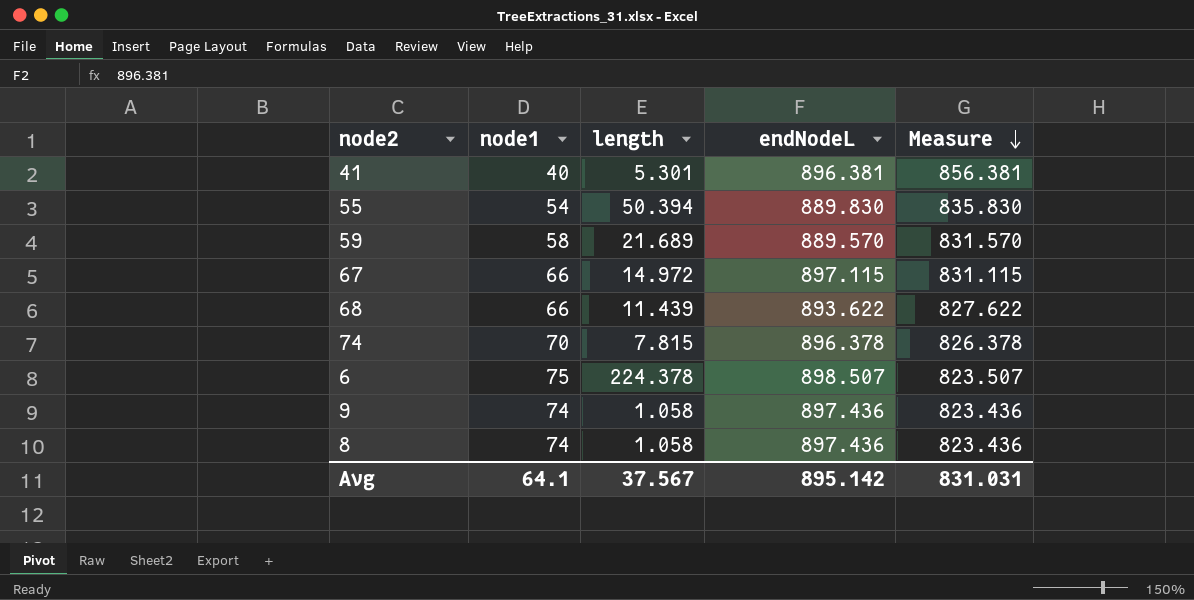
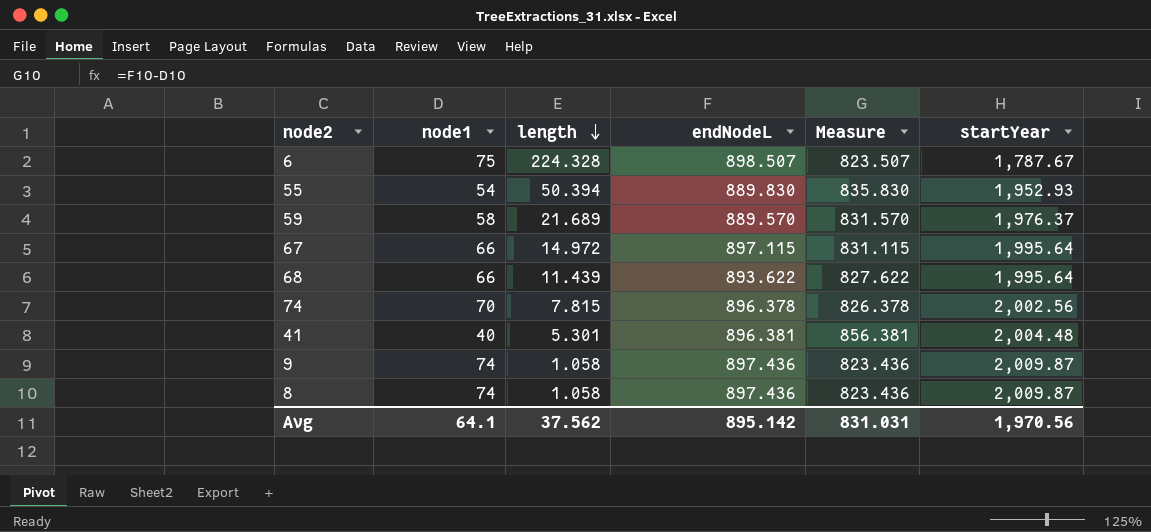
row order: Measure descending -> length descending
column startYear | position: none -> 6
6 | length: 224.378 -> 224.328
Avg | length: 37.567 -> 37.562

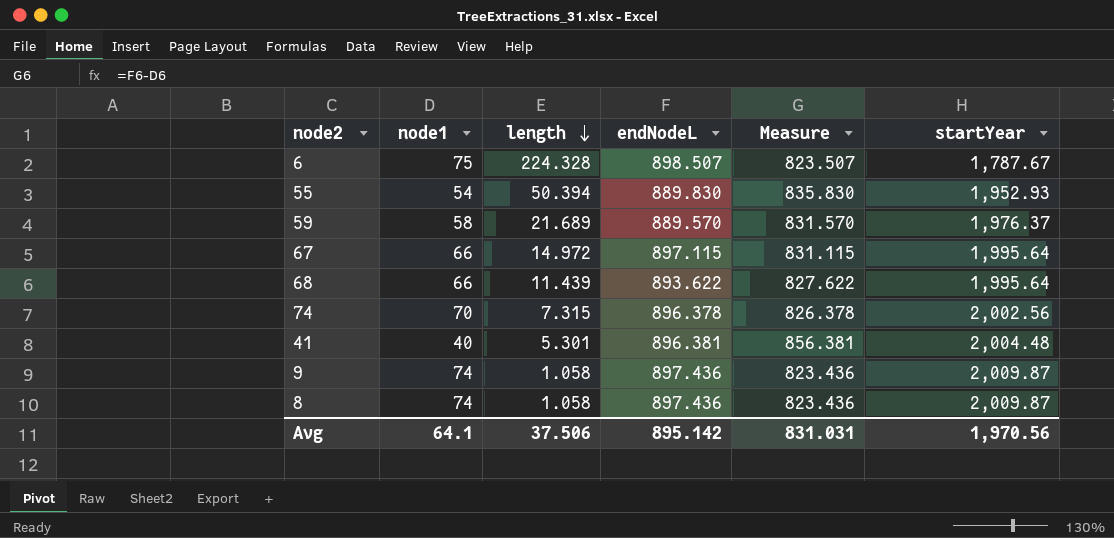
74 | length: 7.815 -> 7.315
Avg | length: 37.562 -> 37.506

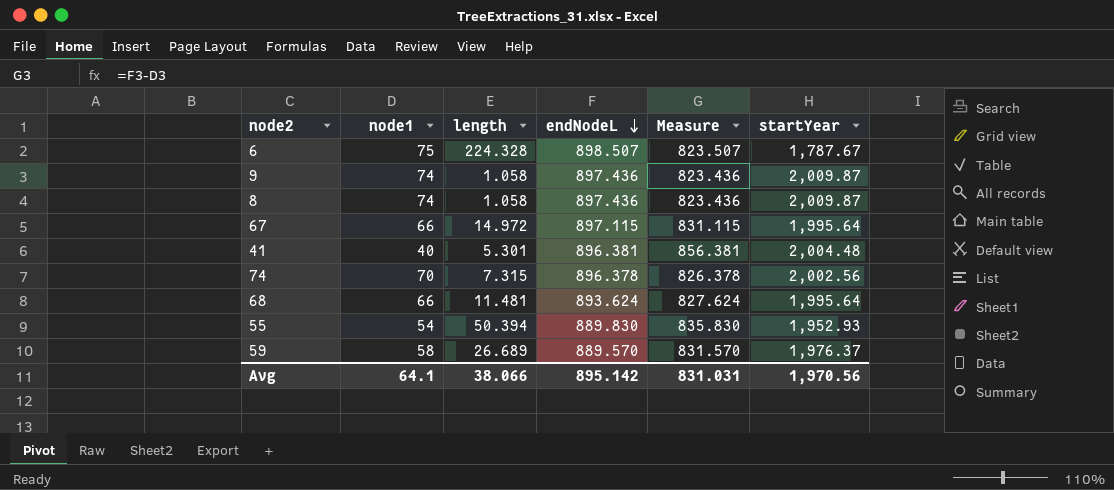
row order: length descending -> endNodeL descending
68 | length: 11.439 -> 11.481
68 | endNodeL: 893.622 -> 893.624
68 | Measure: 827.622 -> 827.624
59 | length: 21.689 -> 26.689
Avg | length: 37.506 -> 38.066

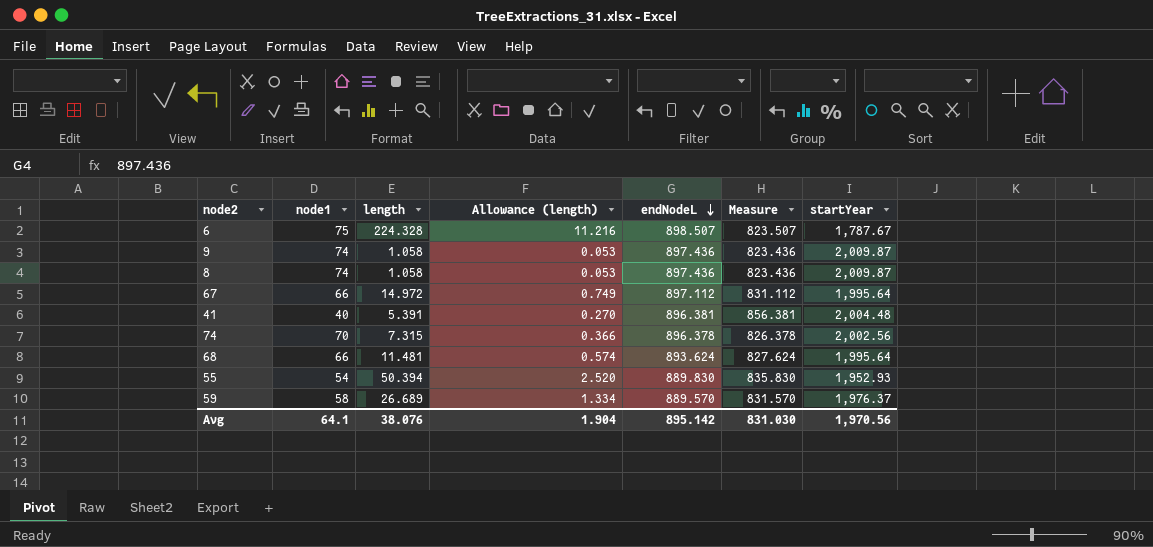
column Allowance (length) | formula: none -> [length] * 0.05
67 | endNodeL: 897.115 -> 897.112
67 | Measure: 831.115 -> 831.112
41 | length: 5.301 -> 5.391
Avg | length: 38.066 -> 38.076
Avg | Measure: 831.031 -> 831.030

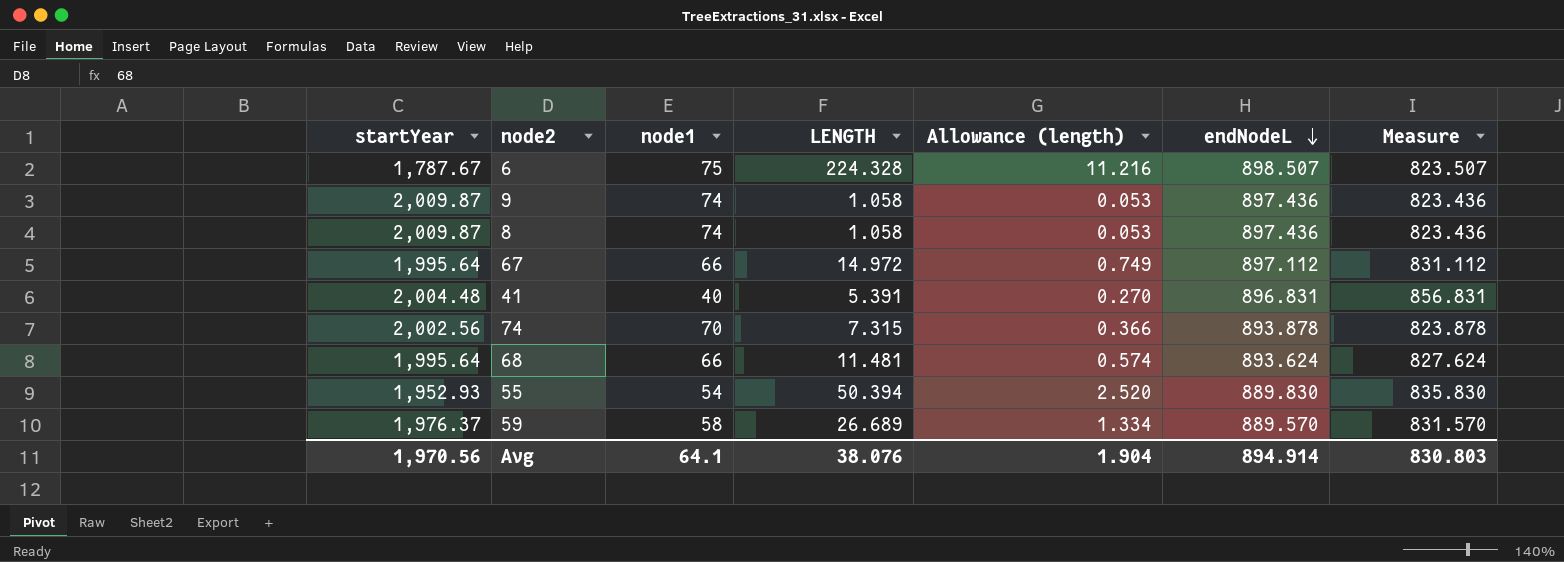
column startYear | position: 7 -> 1
column name: length -> LENGTH
41 | endNodeL: 896.381 -> 896.831
41 | Measure: 856.381 -> 856.831
74 | endNodeL: 896.378 -> 893.878
74 | Measure: 826.378 -> 823.878
Avg | endNodeL: 895.142 -> 894.914
Avg | Measure: 831.030 -> 830.803

